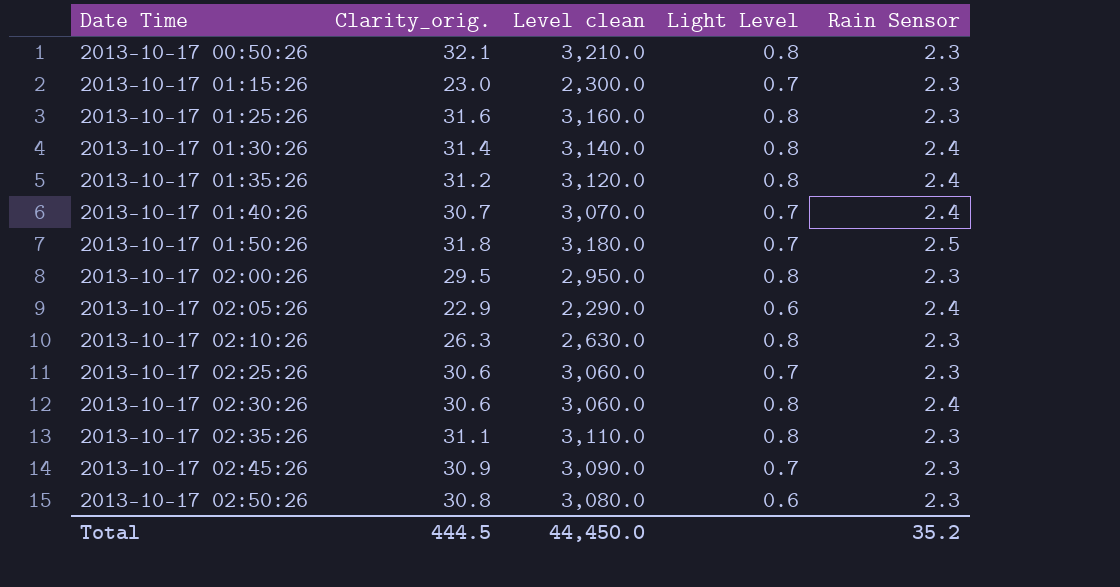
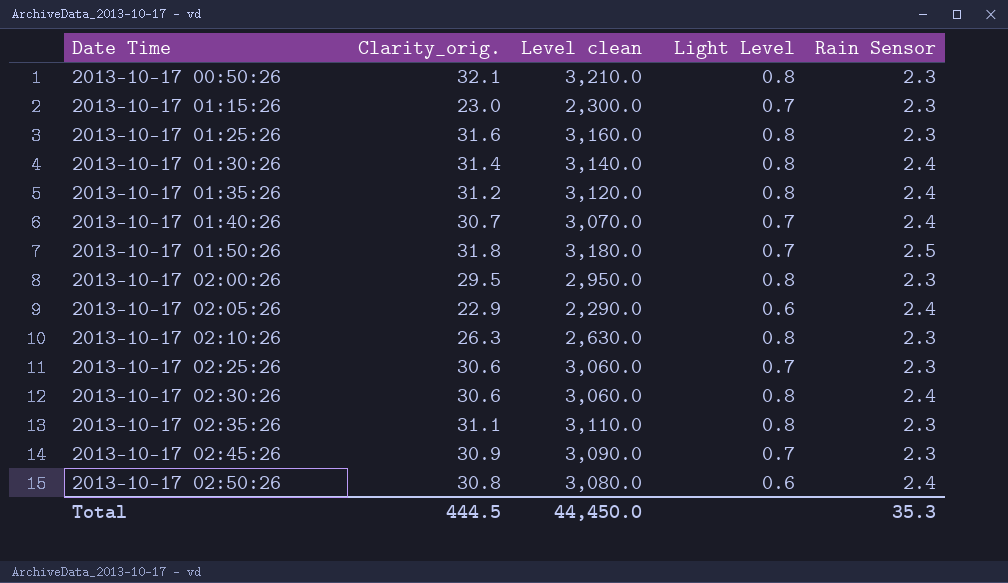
2013-10-17 02:50:26 | Rain Sensor: 2.3 -> 2.4
Total | Rain Sensor: 35.2 -> 35.3

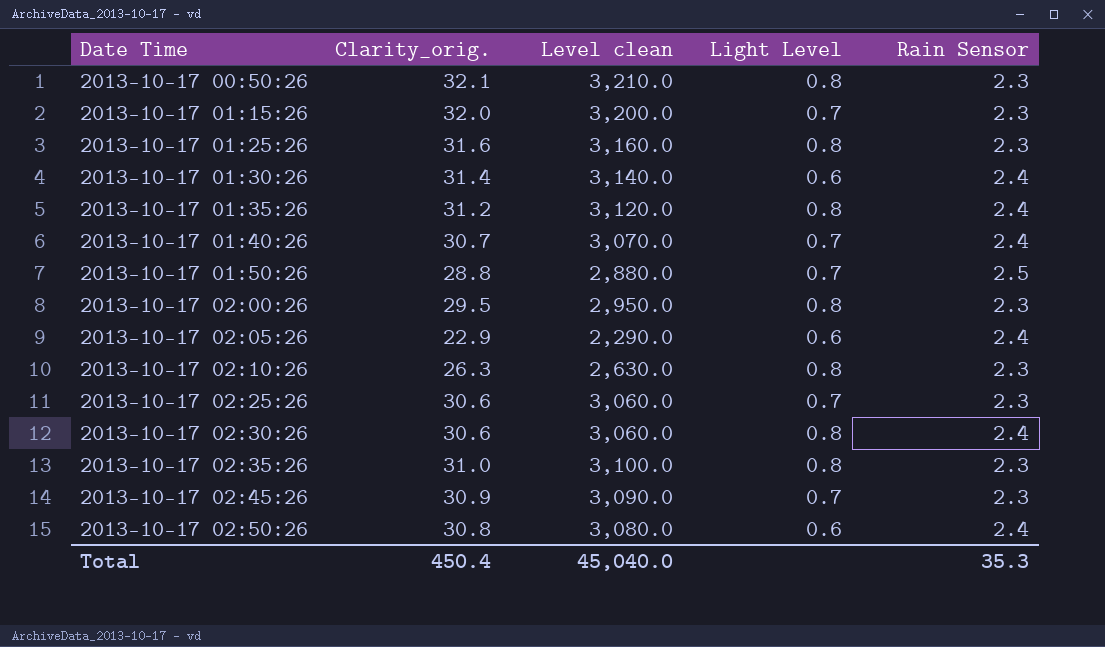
2013-10-17 01:15:26 | Clarity_orig.: 23.0 -> 32.0
2013-10-17 01:15:26 | Level clean: 2,300.0 -> 3,200.0
2013-10-17 01:30:26 | Light Level: 0.8 -> 0.6
2013-10-17 01:50:26 | Clarity_orig.: 31.8 -> 28.8
2013-10-17 01:50:26 | Level clean: 3,180.0 -> 2,880.0
2013-10-17 02:35:26 | Clarity_orig.: 31.1 -> 31.0
2013-10-17 02:35:26 | Level clean: 3,110.0 -> 3,100.0
Total | Clarity_orig.: 444.5 -> 450.4
Total | Level clean: 44,450.0 -> 45,040.0

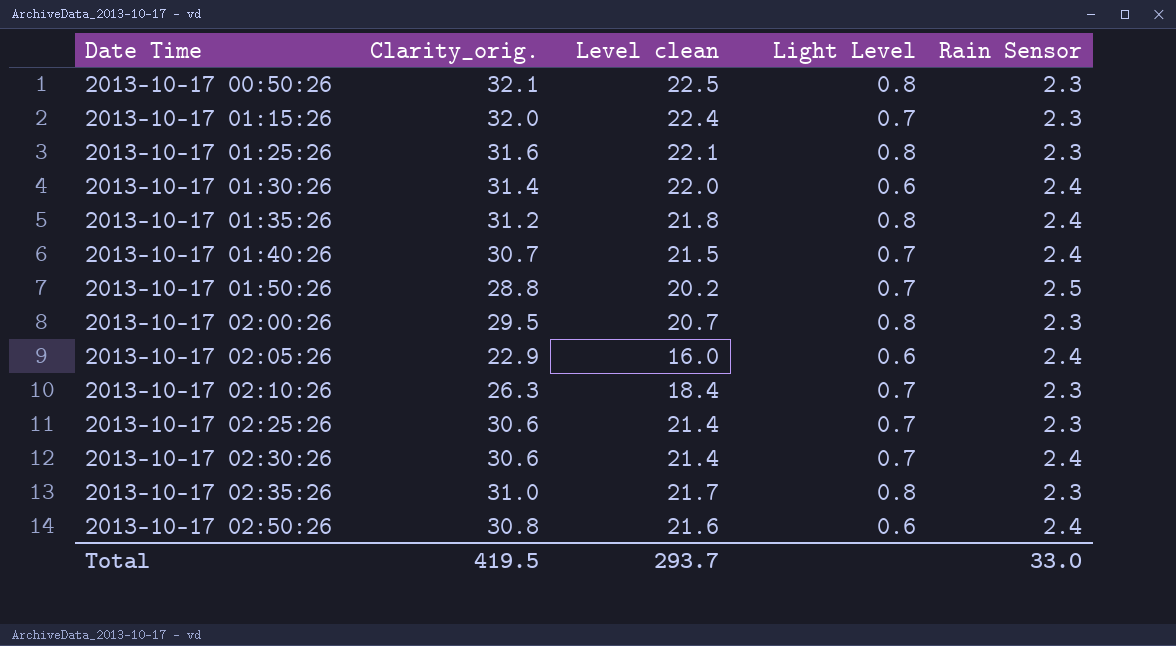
column Level clean | formula: [Clarity_orig.] * 100 -> [Clarity_orig.] * 0.7
row 2013-10-17 02:45:26: 30.9 | 3,090.0 | 0.7 | 2.3 -> none
2013-10-17 02:10:26 | Light Level: 0.8 -> 0.7
2013-10-17 02:30:26 | Light Level: 0.8 -> 0.7
Total | Clarity_orig.: 450.4 -> 419.5
Total | Level clean: 45,040.0 -> 293.7
Total | Rain Sensor: 35.3 -> 33.0

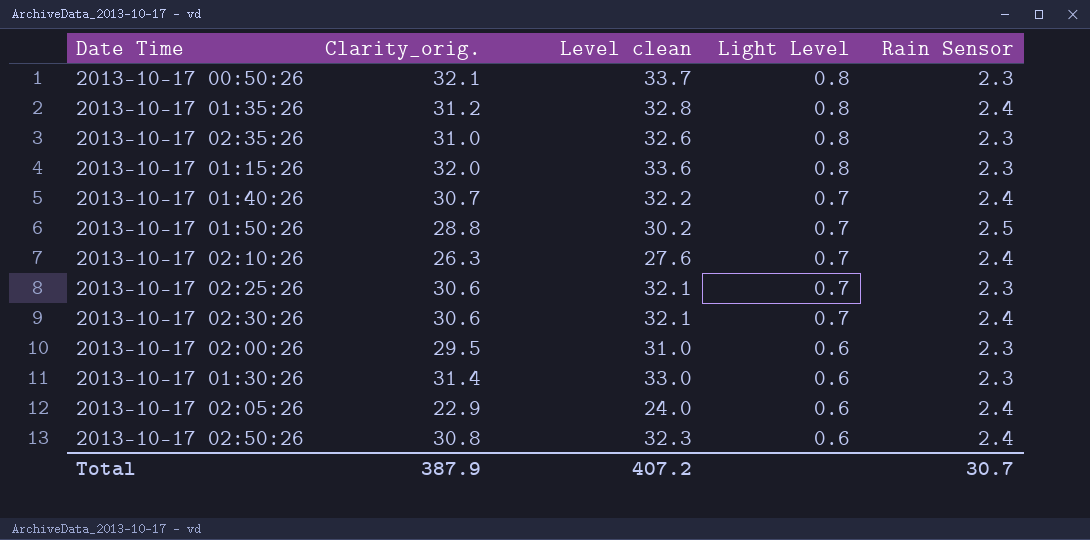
row order: Date Time ascending -> Light Level descending
column Level clean | formula: [Clarity_orig.] * 0.7 -> [Clarity_orig.] * 1.05
row 2013-10-17 01:25:26: 31.6 | 22.1 | 0.8 | 2.3 -> none
2013-10-17 01:15:26 | Light Level: 0.7 -> 0.8
2013-10-17 02:10:26 | Rain Sensor: 2.3 -> 2.4
2013-10-17 02:00:26 | Light Level: 0.8 -> 0.6
2013-10-17 01:30:26 | Rain Sensor: 2.4 -> 2.3
Total | Clarity_orig.: 419.5 -> 387.9
Total | Level clean: 293.7 -> 407.2
Total | Rain Sensor: 33.0 -> 30.7

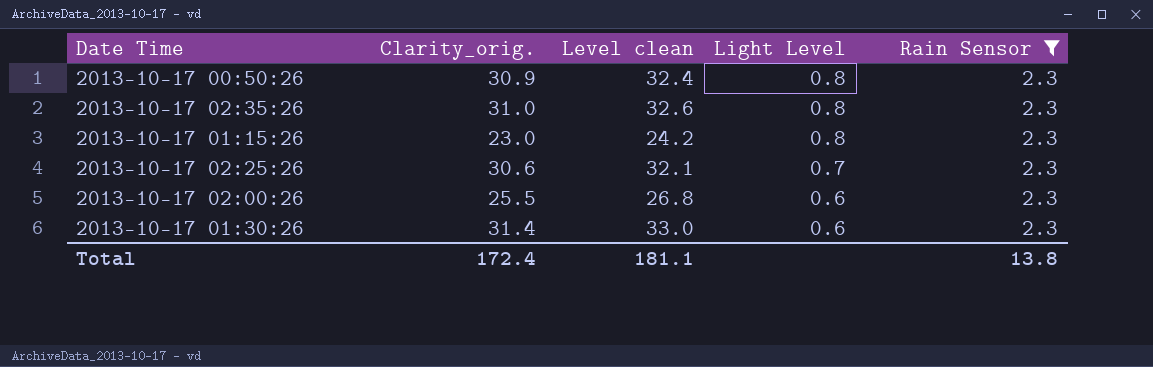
filter: none -> Rain Sensor = 2.3
2013-10-17 00:50:26 | Clarity_orig.: 32.1 -> 30.9
2013-10-17 00:50:26 | Level clean: 33.7 -> 32.4
2013-10-17 01:15:26 | Clarity_orig.: 32.0 -> 23.0
2013-10-17 01:15:26 | Level clean: 33.6 -> 24.2
2013-10-17 02:00:26 | Clarity_orig.: 29.5 -> 25.5
2013-10-17 02:00:26 | Level clean: 31.0 -> 26.8
Total | Clarity_orig.: 387.9 -> 172.4
Total | Level clean: 407.2 -> 181.1
Total | Rain Sensor: 30.7 -> 13.8

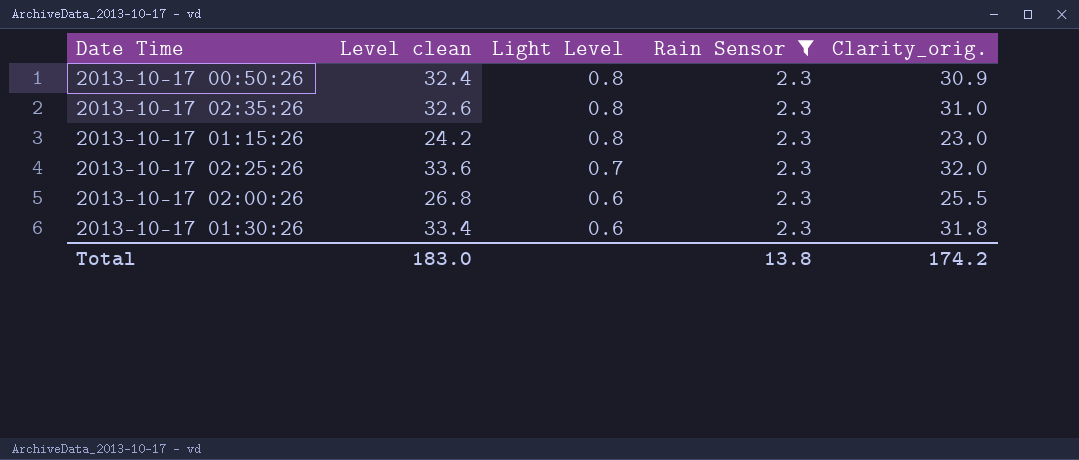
column Clarity_orig. | position: 2 -> 5
2013-10-17 02:25:26 | Level clean: 32.1 -> 33.6
2013-10-17 02:25:26 | Clarity_orig.: 30.6 -> 32.0
2013-10-17 01:30:26 | Level clean: 33.0 -> 33.4
2013-10-17 01:30:26 | Clarity_orig.: 31.4 -> 31.8
Total | Level clean: 181.1 -> 183.0
Total | Clarity_orig.: 172.4 -> 174.2

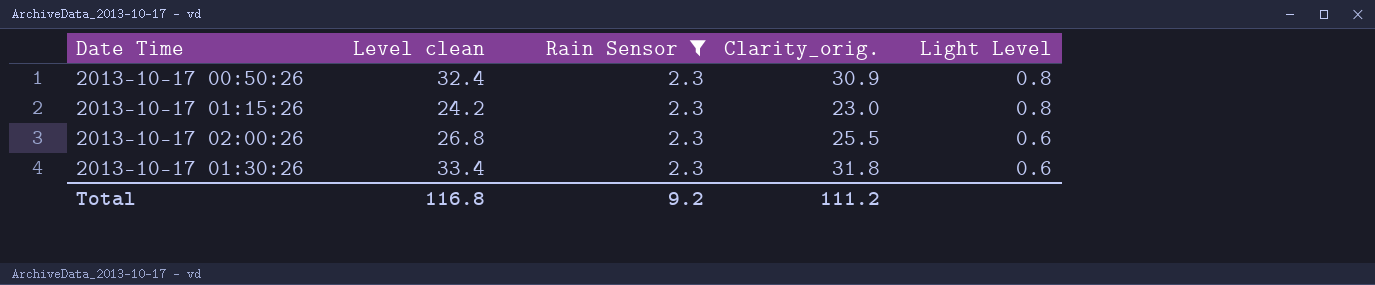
column Light Level | position: 3 -> 5
row 2013-10-17 02:35:26: 32.6 | 0.8 | 2.3 | 31.0 -> none
row 2013-10-17 02:25:26: 33.6 | 0.7 | 2.3 | 32.0 -> none
Total | Level clean: 183.0 -> 116.8
Total | Rain Sensor: 13.8 -> 9.2
Total | Clarity_orig.: 174.2 -> 111.2

